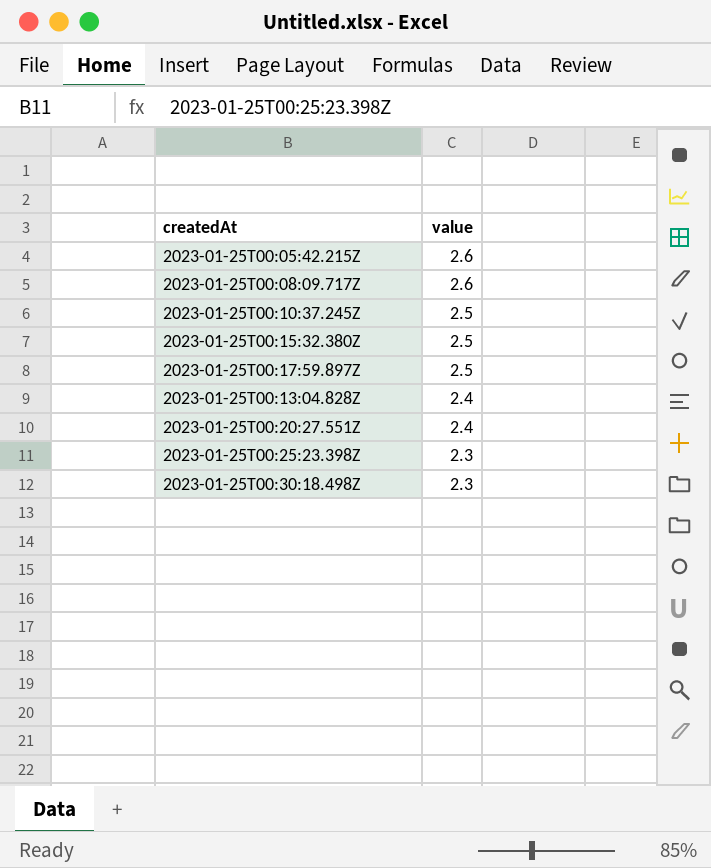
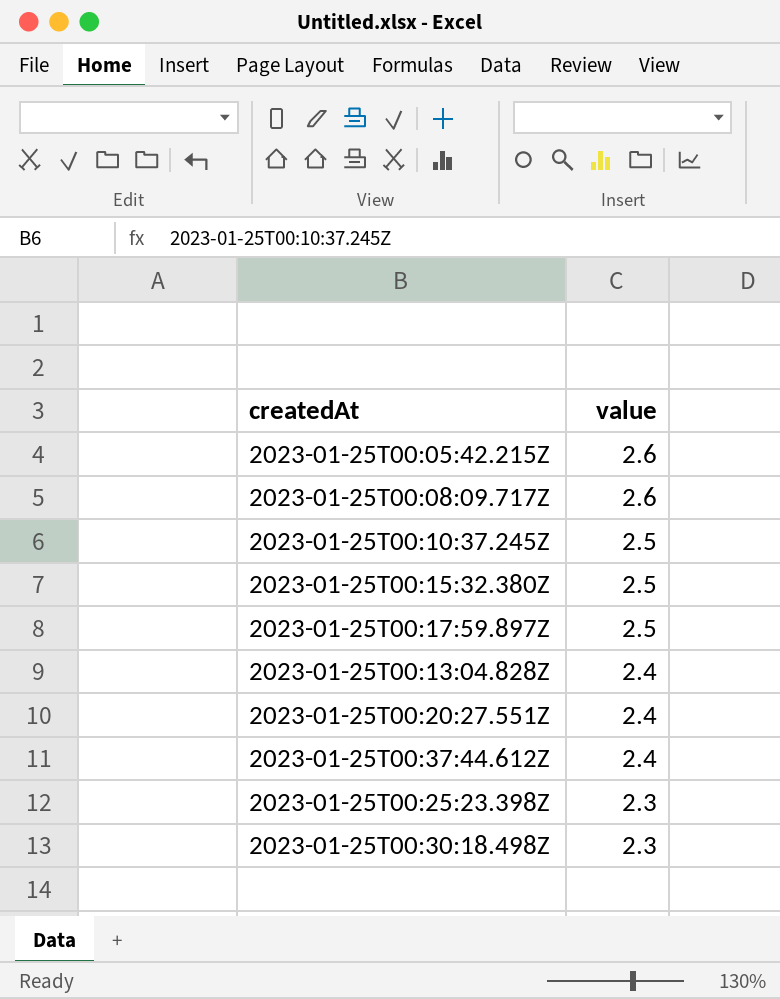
row 2023-01-25T00:37:44.612Z: none -> 2.4

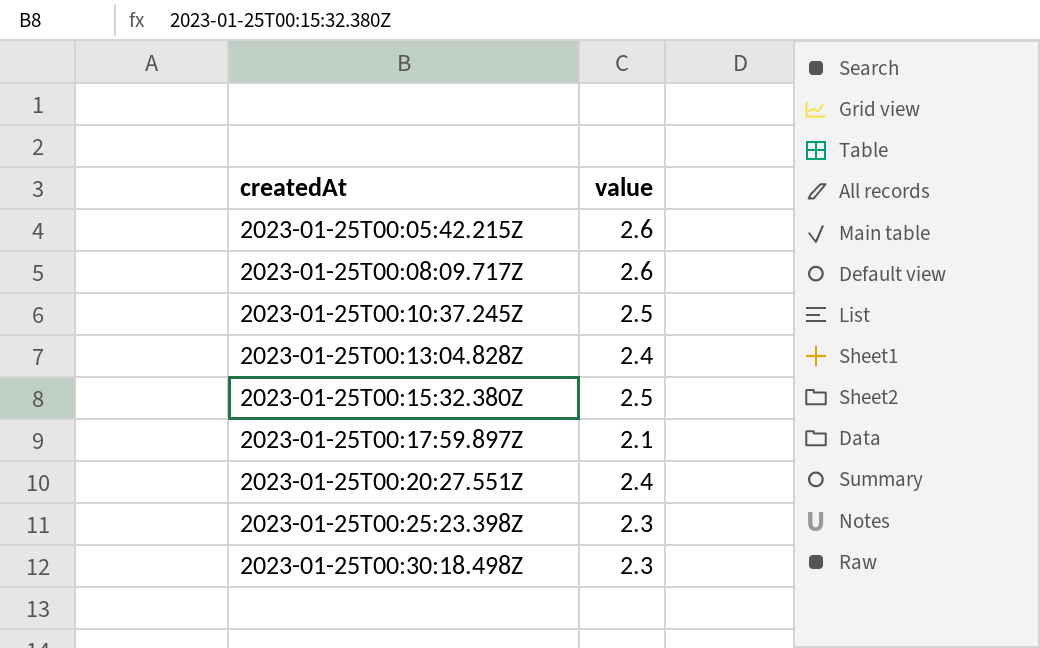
row order: value descending -> createdAt ascending
row 2023-01-25T00:37:44.612Z: 2.4 -> none
2023-01-25T00:17:59.897Z | value: 2.5 -> 2.1

